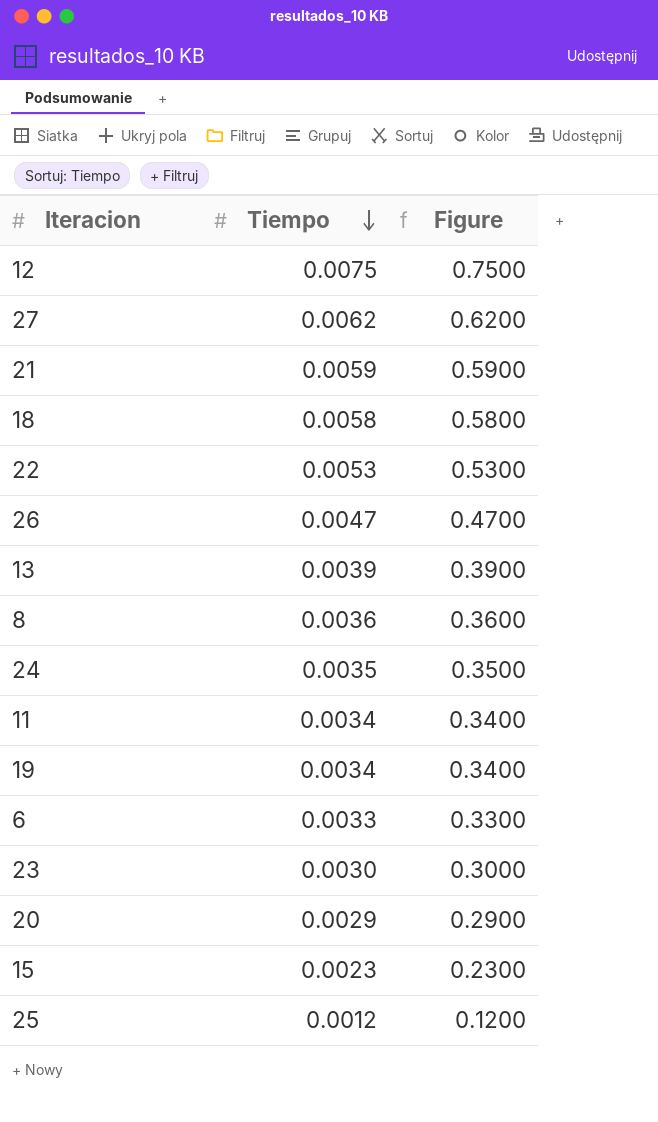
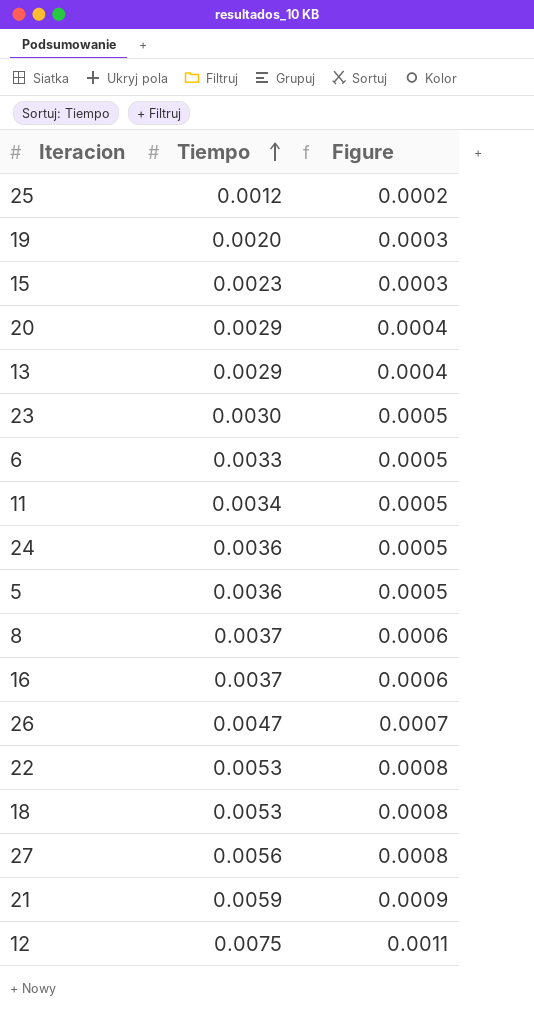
row order: Tiempo descending -> Tiempo ascending
column Figure | formula: [Tiempo] * 100 -> [Tiempo] * 0.15
19 | Tiempo: 0.0034 -> 0.0020
13 | Tiempo: 0.0039 -> 0.0029
24 | Tiempo: 0.0035 -> 0.0036
row 5: none -> 0.0036 | 0.0005
8 | Tiempo: 0.0036 -> 0.0037
row 16: none -> 0.0037 | 0.0006
18 | Tiempo: 0.0058 -> 0.0053
27 | Tiempo: 0.0062 -> 0.0056

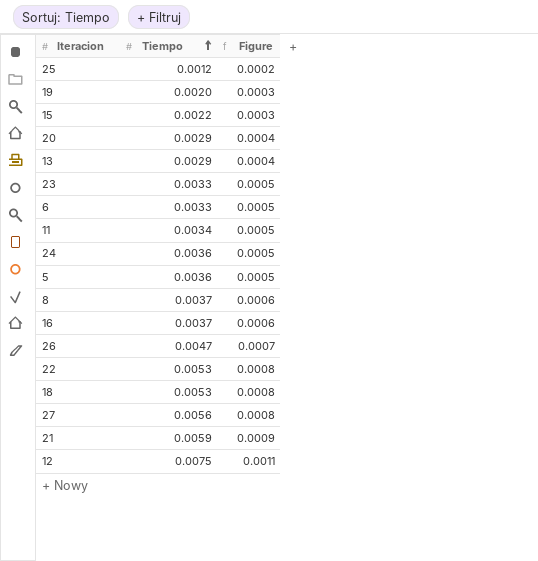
15 | Tiempo: 0.0023 -> 0.0022
23 | Tiempo: 0.0030 -> 0.0033

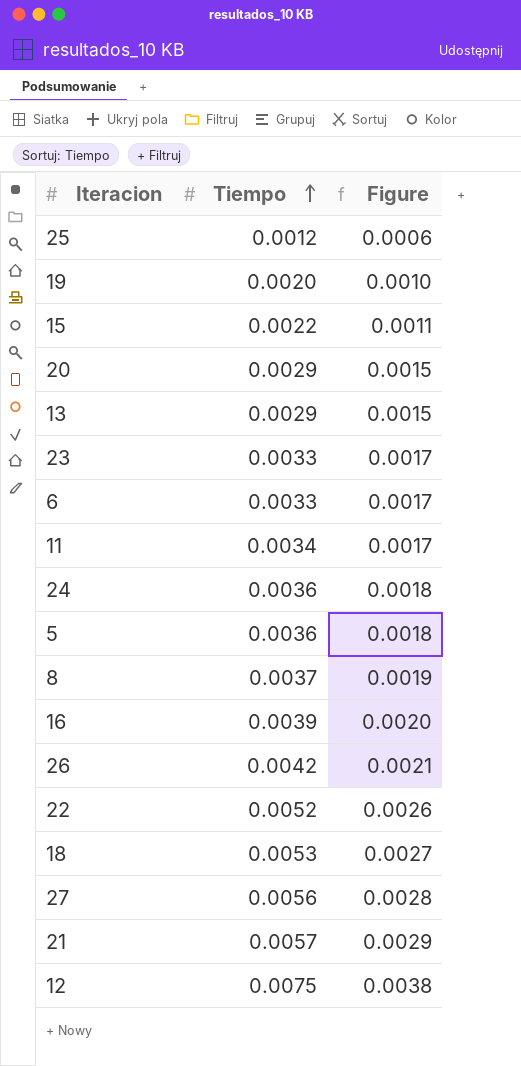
column Figure | formula: [Tiempo] * 0.15 -> [Tiempo] * 0.5
16 | Tiempo: 0.0037 -> 0.0039
26 | Tiempo: 0.0047 -> 0.0042
22 | Tiempo: 0.0053 -> 0.0052
21 | Tiempo: 0.0059 -> 0.0057

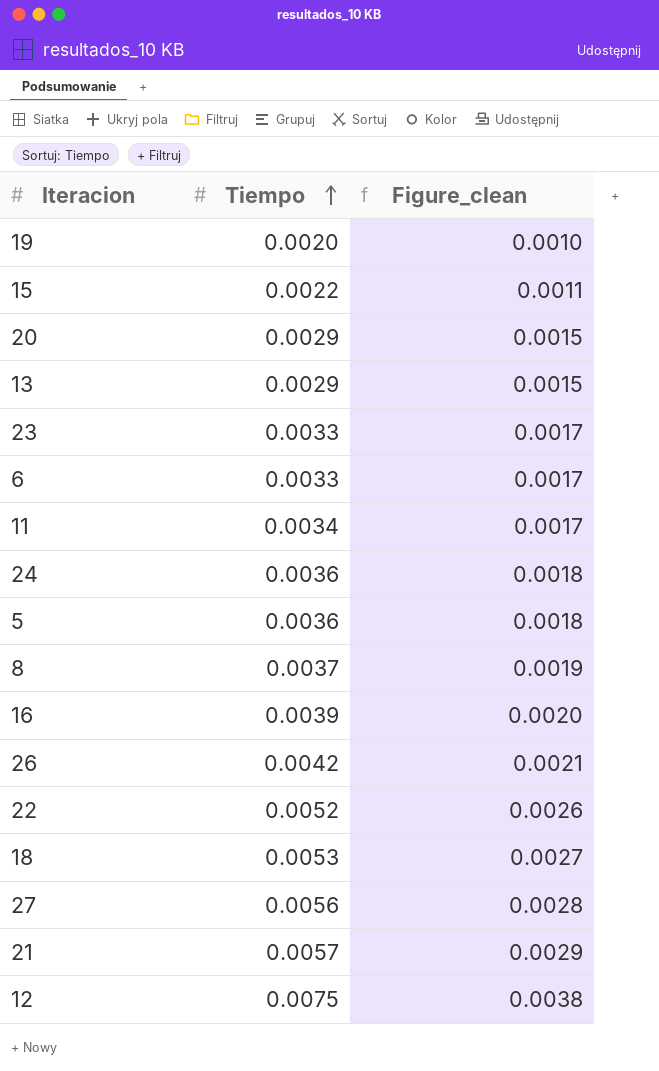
column name: Figure -> Figure_clean
row 25: 0.0012 | 0.0006 -> none

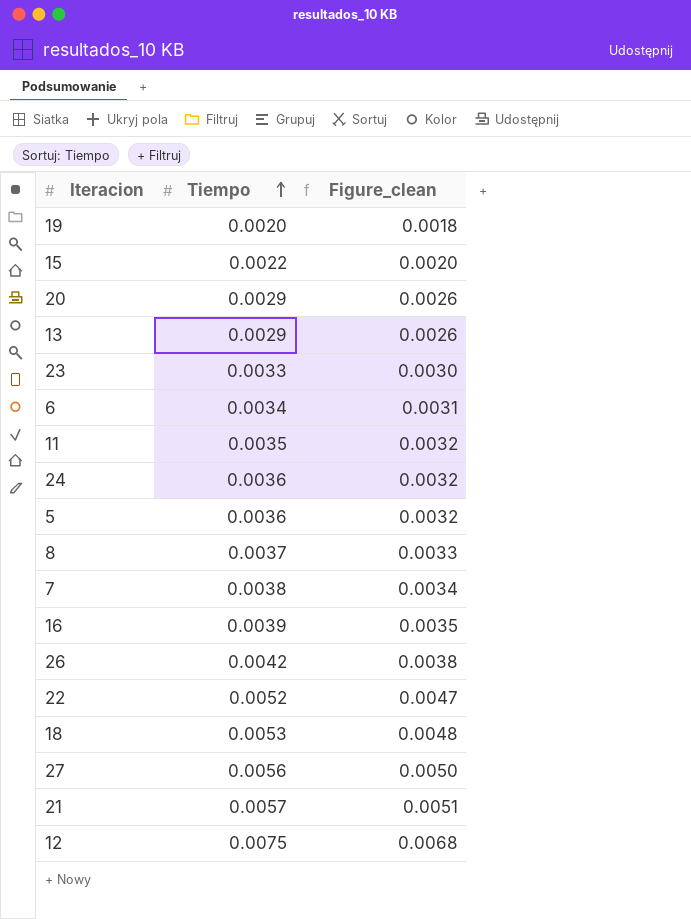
column Figure_clean | formula: [Tiempo] * 0.5 -> [Tiempo] * 0.9
6 | Tiempo: 0.0033 -> 0.0034
11 | Tiempo: 0.0034 -> 0.0035
row 7: none -> 0.0038 | 0.0034

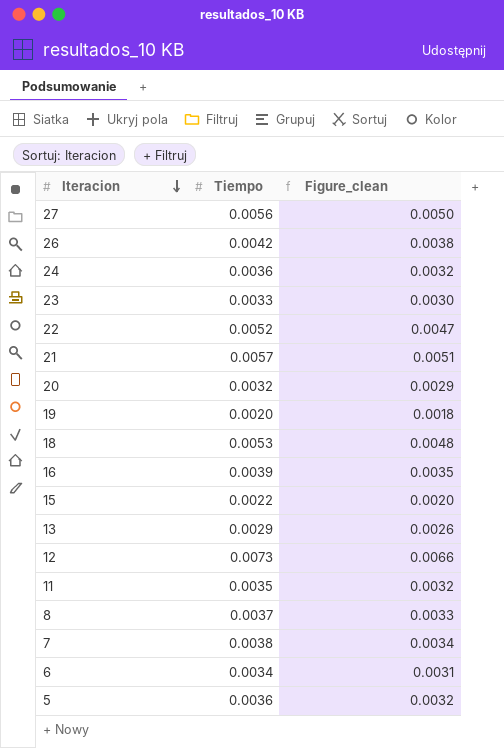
row order: Tiempo ascending -> Iteracion descending
20 | Tiempo: 0.0029 -> 0.0032
20 | Figure_clean: 0.0026 -> 0.0029
12 | Tiempo: 0.0075 -> 0.0073
12 | Figure_clean: 0.0068 -> 0.0066

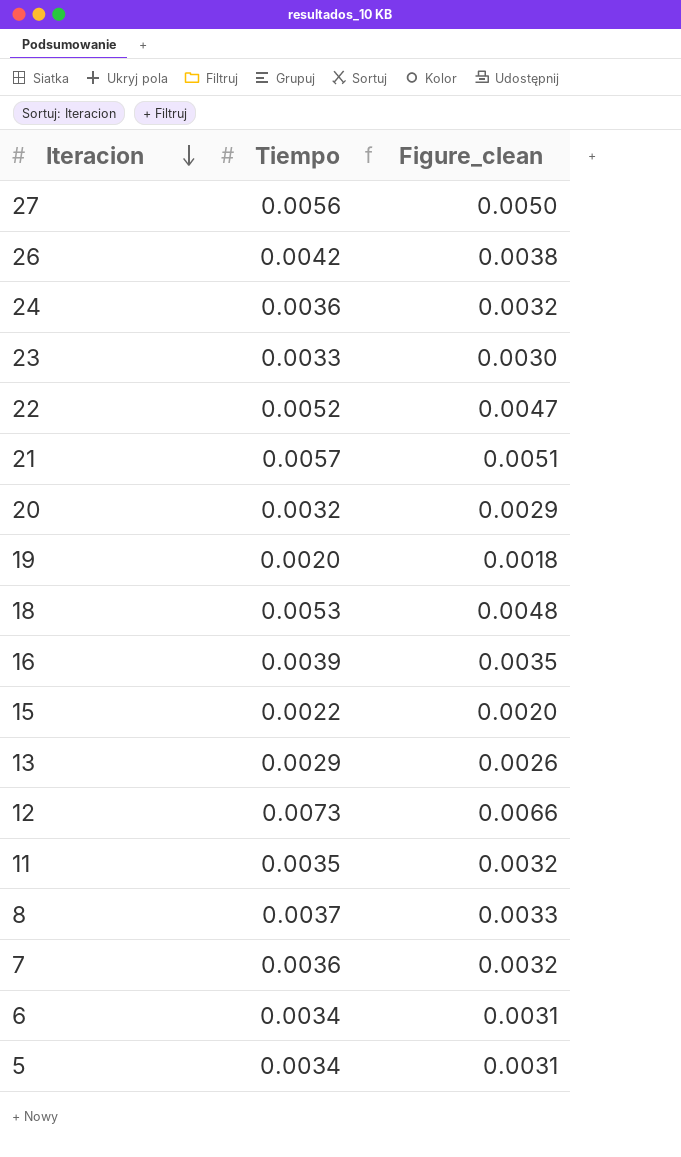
7 | Tiempo: 0.0038 -> 0.0036
7 | Figure_clean: 0.0034 -> 0.0032
5 | Tiempo: 0.0036 -> 0.0034
5 | Figure_clean: 0.0032 -> 0.0031

